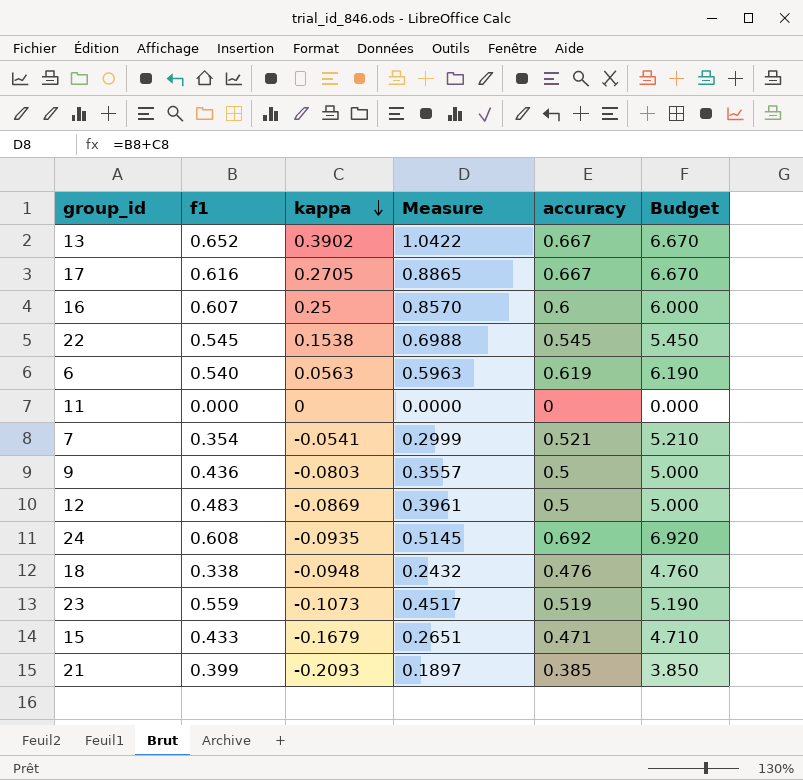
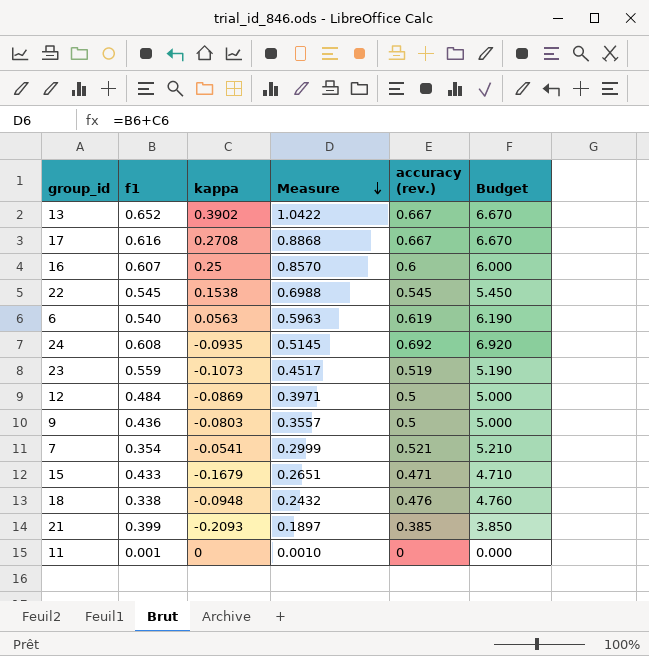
row order: kappa descending -> Measure descending
column name: accuracy -> accuracy (rev.)
17 | kappa: 0.2705 -> 0.2708
17 | Measure: 0.8865 -> 0.8868
12 | f1: 0.483 -> 0.484
12 | Measure: 0.3961 -> 0.3971
11 | f1: 0.000 -> 0.001
11 | Measure: 0.0000 -> 0.0010

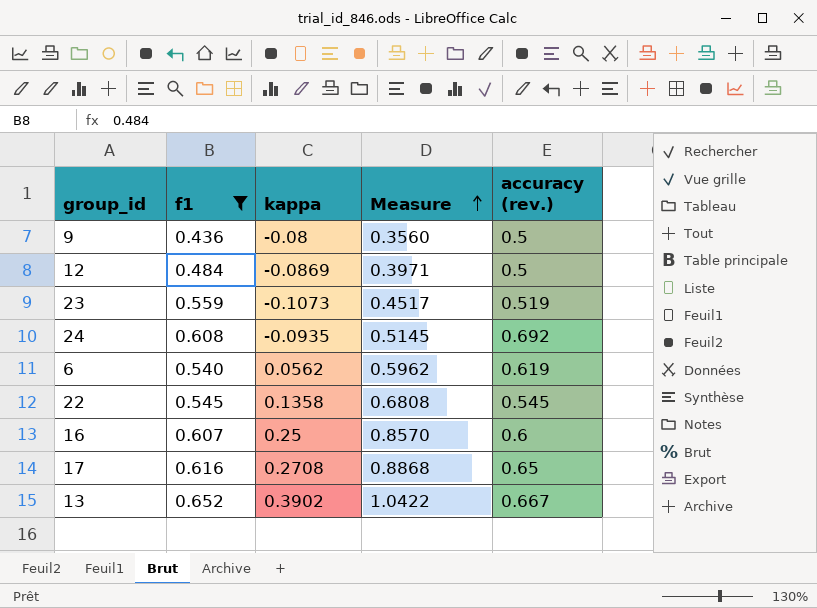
filter: none -> f1 >= 0.436
row order: Measure descending -> Measure ascending
column Budget | formula: [accuracy (rev.)] * 10 -> none
9 | kappa: -0.0803 -> -0.08
9 | Measure: 0.3557 -> 0.3560
6 | kappa: 0.0563 -> 0.0562
6 | Measure: 0.5963 -> 0.5962
22 | kappa: 0.1538 -> 0.1358
22 | Measure: 0.6988 -> 0.6808
17 | accuracy (rev.): 0.667 -> 0.65

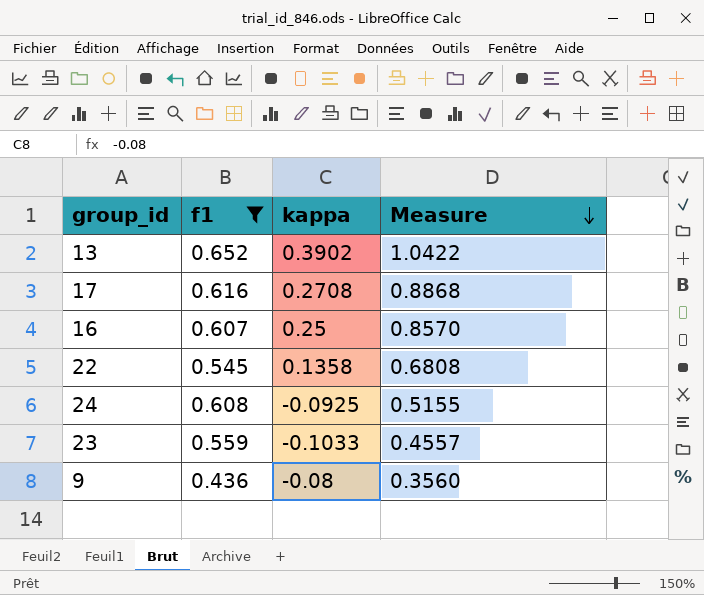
row order: Measure ascending -> Measure descending
column accuracy (rev.) | position: 5 -> none
row 12: 0.484 | -0.0869 | 0.3971 | 0.5 -> none
row 6: 0.540 | 0.0562 | 0.5962 | 0.619 -> none
24 | kappa: -0.0935 -> -0.0925
24 | Measure: 0.5145 -> 0.5155
23 | kappa: -0.1073 -> -0.1033
23 | Measure: 0.4517 -> 0.4557

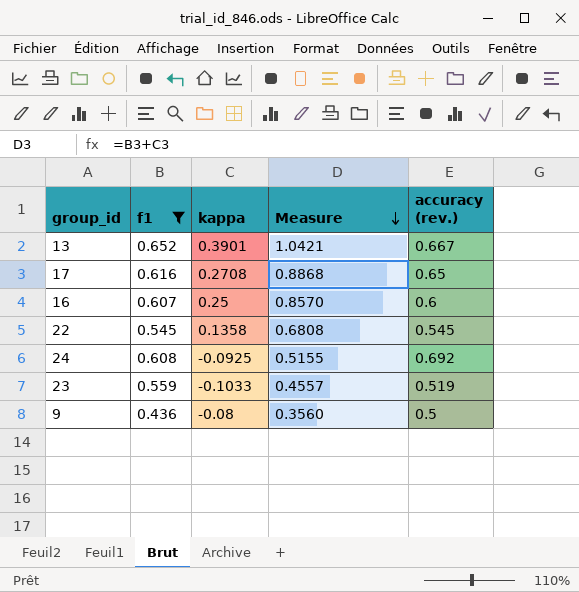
column accuracy (rev.) | position: none -> 5
13 | kappa: 0.3902 -> 0.3901
13 | Measure: 1.0422 -> 1.0421

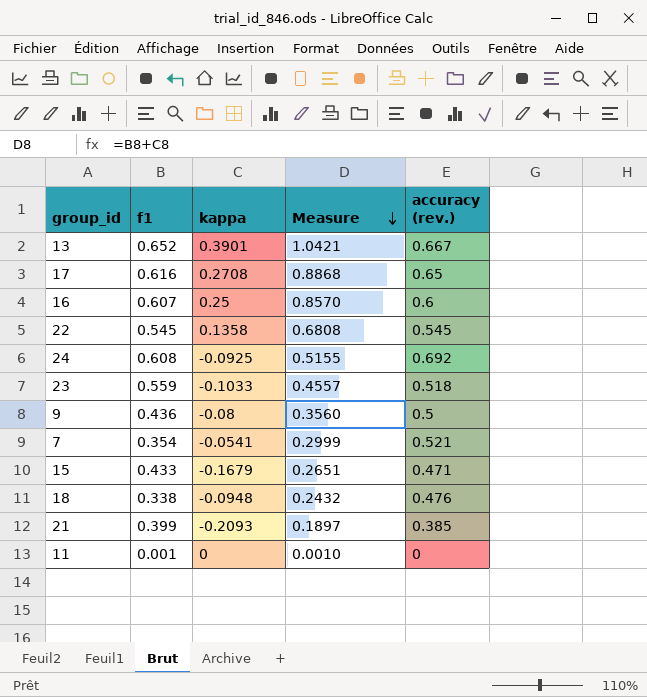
filter: f1 >= 0.436 -> none
23 | accuracy (rev.): 0.519 -> 0.518

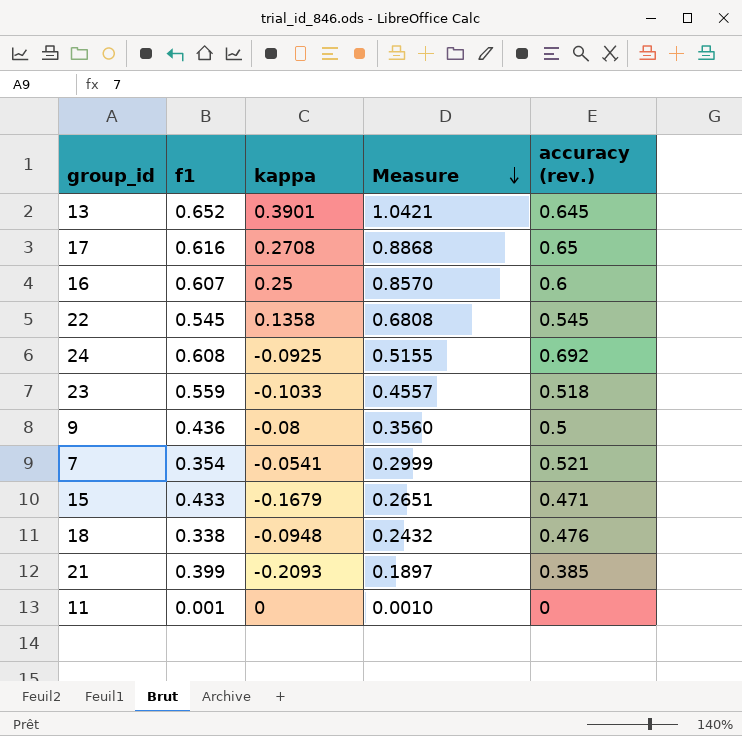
13 | accuracy (rev.): 0.667 -> 0.645

